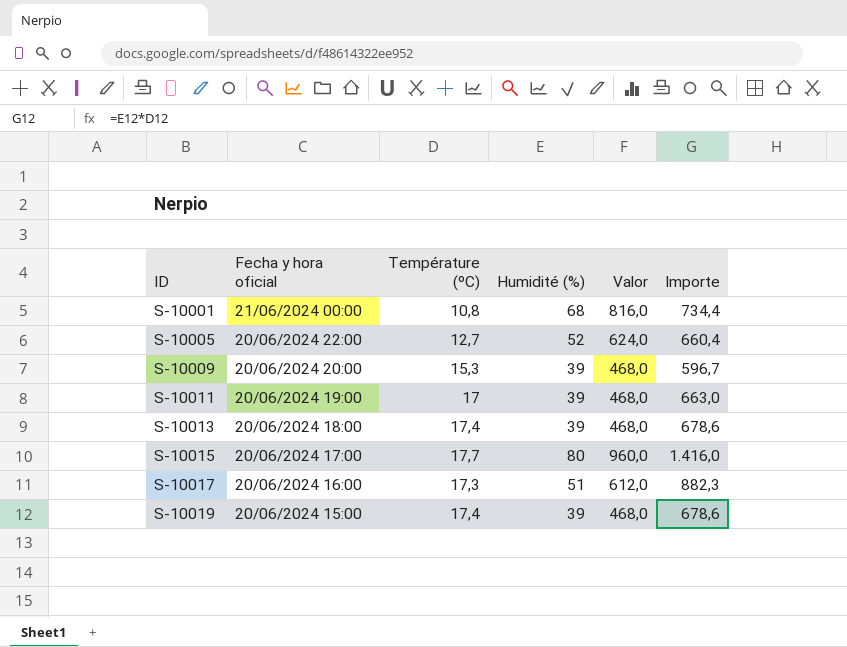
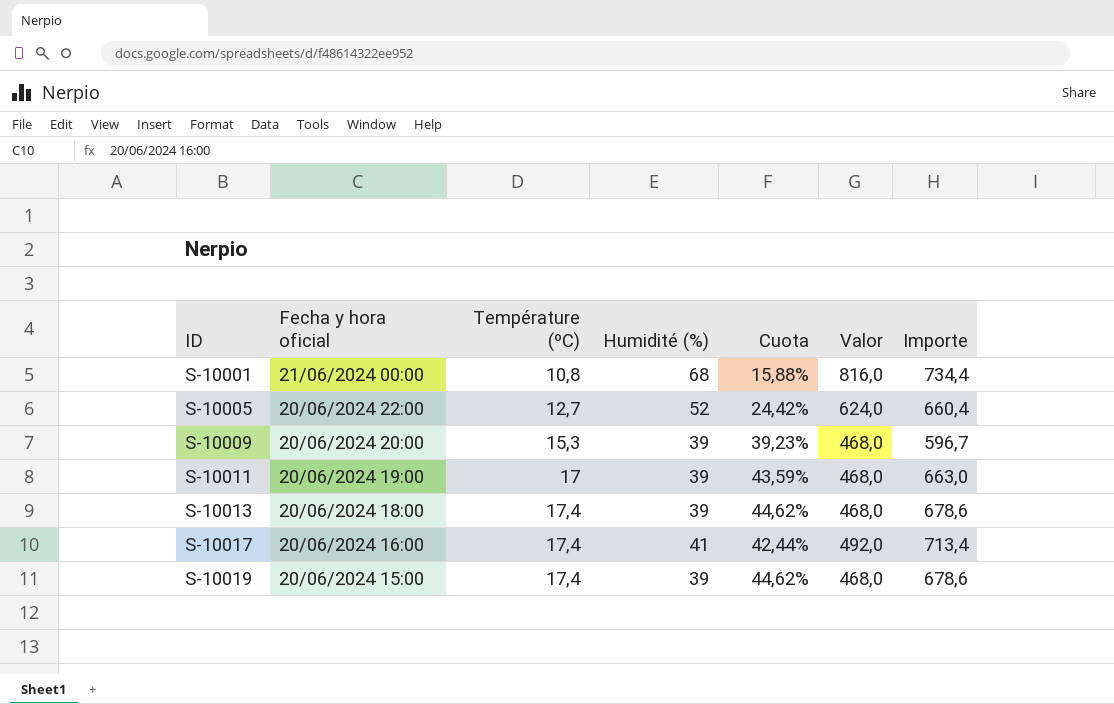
column Cuota | formula: none -> [Température (ºC)] / [Humidité (%)]
row S-10015: 20/06/2024 17:00 | 17,7 | 80 | 960,0 | 1.416,0 -> none
S-10017 | Température (ºC): 17,3 -> 17,4
S-10017 | Humidité (%): 51 -> 41
S-10017 | Valor: 612,0 -> 492,0
S-10017 | Importe: 882,3 -> 713,4

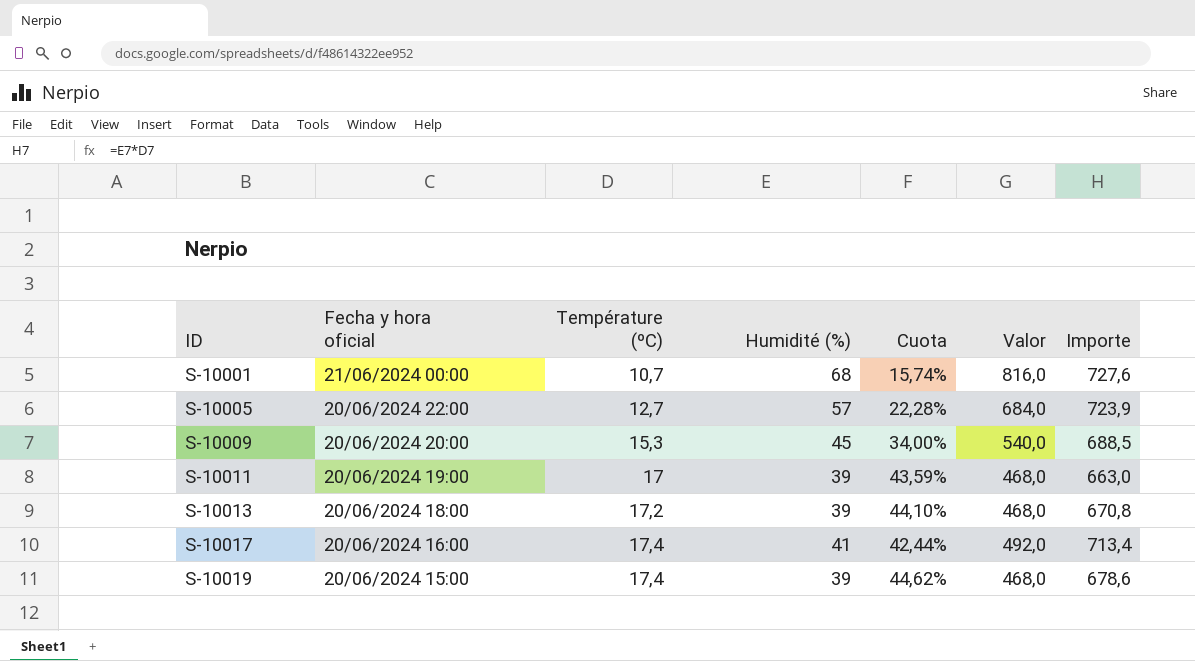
S-10001 | Température (ºC): 10,8 -> 10,7
S-10001 | Cuota: 15,88% -> 15,74%
S-10001 | Importe: 734,4 -> 727,6
S-10005 | Humidité (%): 52 -> 57
S-10005 | Cuota: 24,42% -> 22,28%
S-10005 | Valor: 624,0 -> 684,0
S-10005 | Importe: 660,4 -> 723,9
S-10009 | Humidité (%): 39 -> 45
S-10009 | Cuota: 39,23% -> 34,00%
S-10009 | Valor: 468,0 -> 540,0
S-10009 | Importe: 596,7 -> 688,5
S-10013 | Température (ºC): 17,4 -> 17,2
S-10013 | Cuota: 44,62% -> 44,10%
S-10013 | Importe: 678,6 -> 670,8

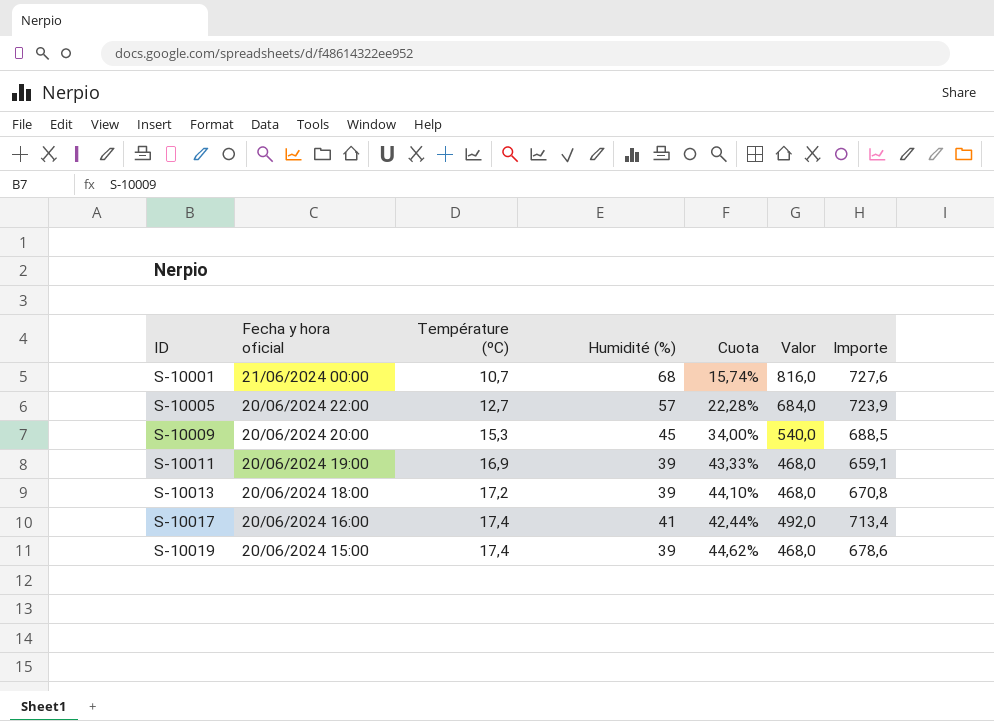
S-10011 | Température (ºC): 17 -> 16,9
S-10011 | Cuota: 43,59% -> 43,33%
S-10011 | Importe: 663,0 -> 659,1

